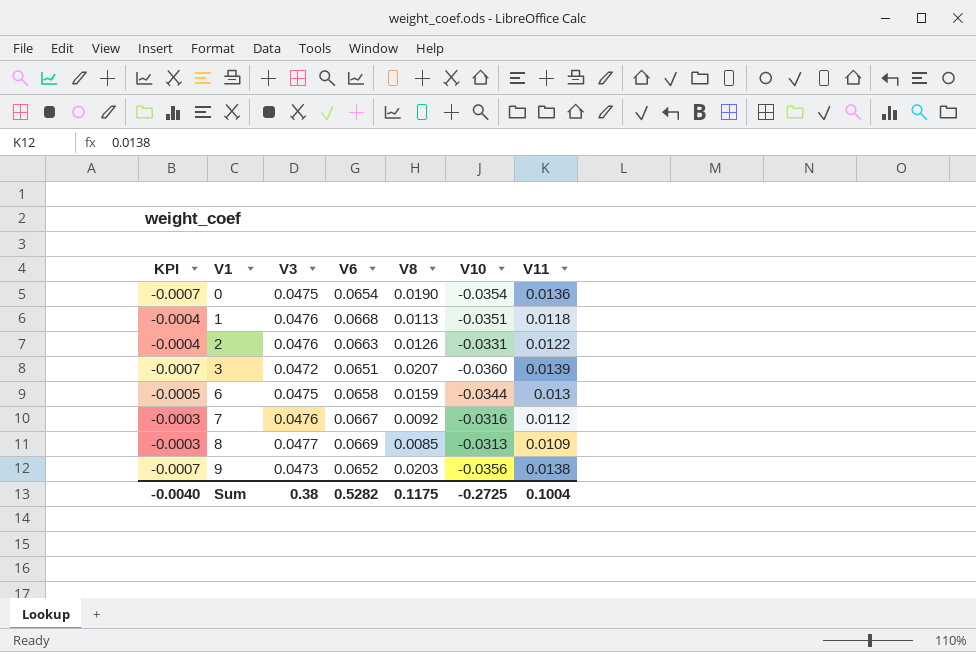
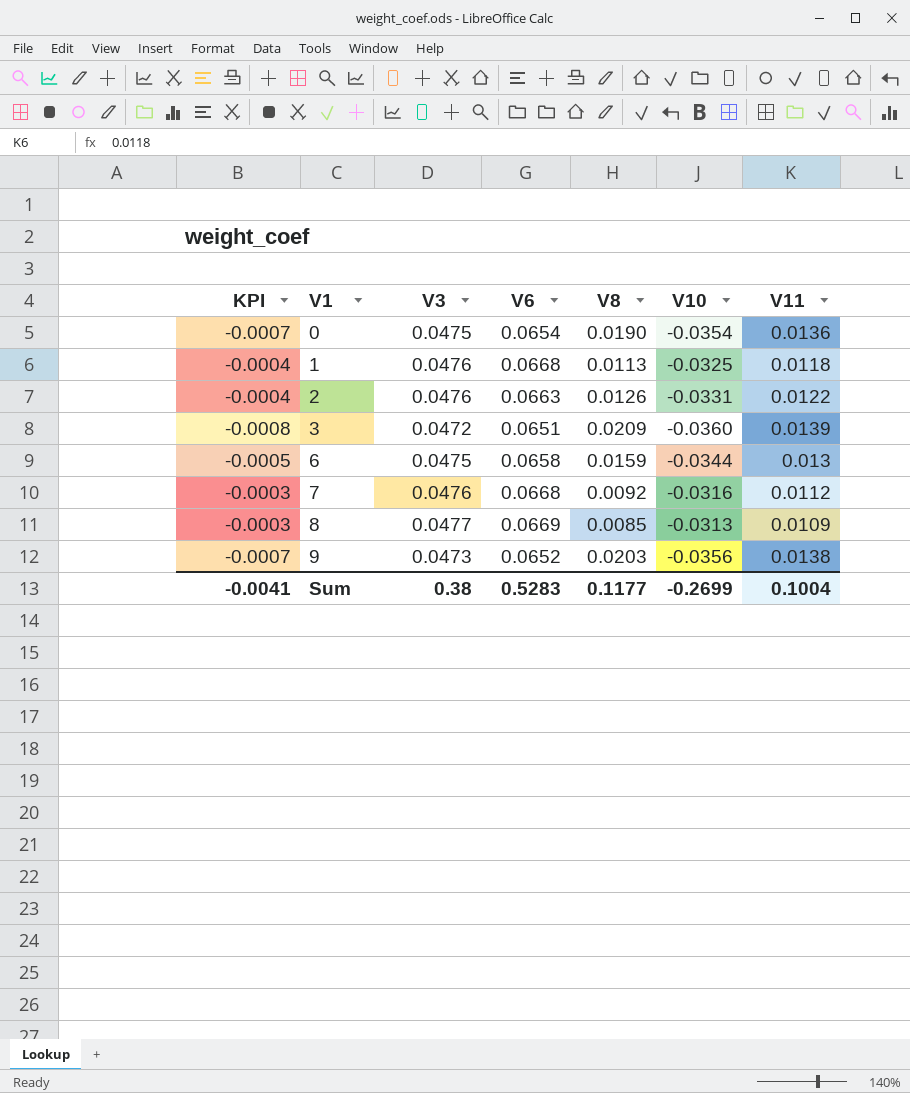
1 | V10: -0.0351 -> -0.0325
3 | KPI: -0.0007 -> -0.0008
3 | V8: 0.0207 -> 0.0209
7 | V6: 0.0667 -> 0.0668
Sum | KPI: -0.0040 -> -0.0041
Sum | V6: 0.5282 -> 0.5283
Sum | V8: 0.1175 -> 0.1177
Sum | V10: -0.2725 -> -0.2699

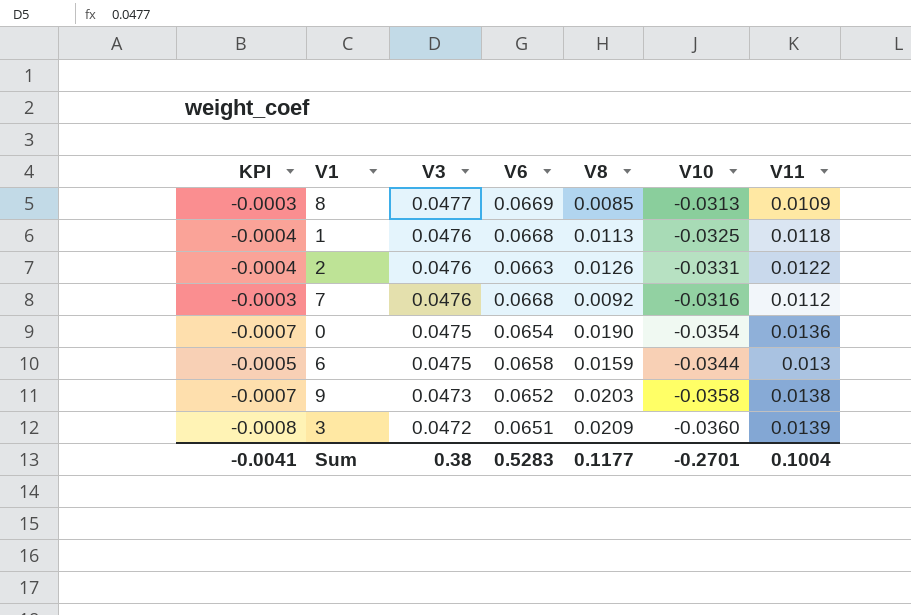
row order: V1 ascending -> V3 descending
9 | V10: -0.0356 -> -0.0358
Sum | V10: -0.2699 -> -0.2701

